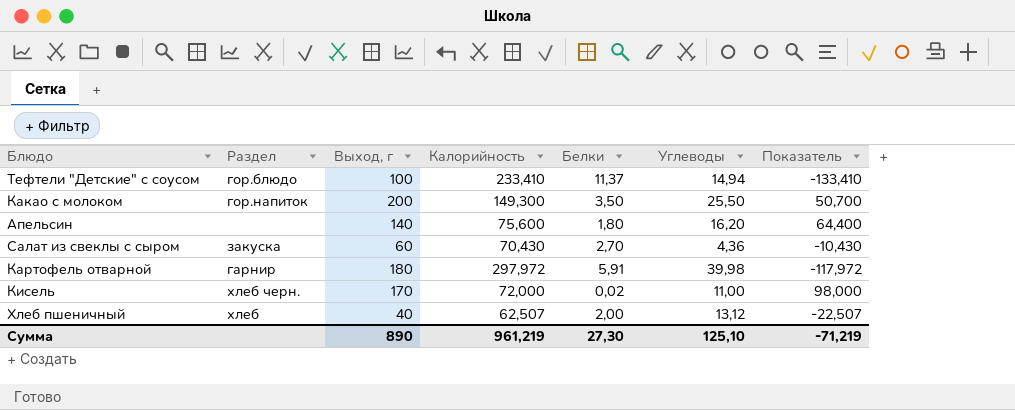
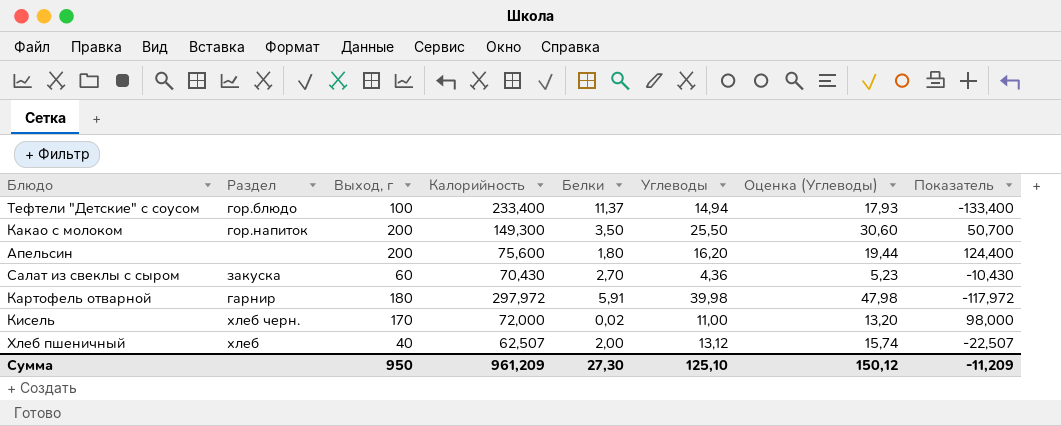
column Оценка (Углеводы) | formula: none -> [Углеводы] * 1,2
Тефтели "Детские" с соусом | Калорийность: 233,410 -> 233,400
Тефтели "Детские" с соусом | Показатель: -133,410 -> -133,400
Апельсин | Выход, г: 140 -> 200
Апельсин | Показатель: 64,400 -> 124,400
Сумма | Выход, г: 890 -> 950
Сумма | Калорийность: 961,219 -> 961,209
Сумма | Показатель: -71,219 -> -11,209

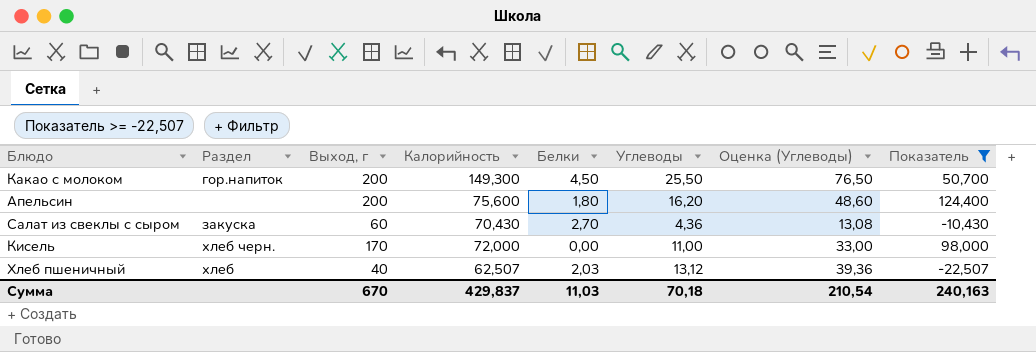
filter: none -> Показатель >= -22,507
column Оценка (Углеводы) | formula: [Углеводы] * 1,2 -> [Углеводы] * 3
Какао с молоком | Белки: 3,50 -> 4,50
Кисель | Белки: 0,02 -> 0,00
Хлеб пшеничный | Белки: 2,00 -> 2,03
Сумма | Выход, г: 950 -> 670
Сумма | Калорийность: 961,209 -> 429,837
Сумма | Белки: 27,30 -> 11,03
Сумма | Углеводы: 125,10 -> 70,18
Сумма | Оценка (Углеводы): 150,12 -> 210,54
Сумма | Показатель: -11,209 -> 240,163

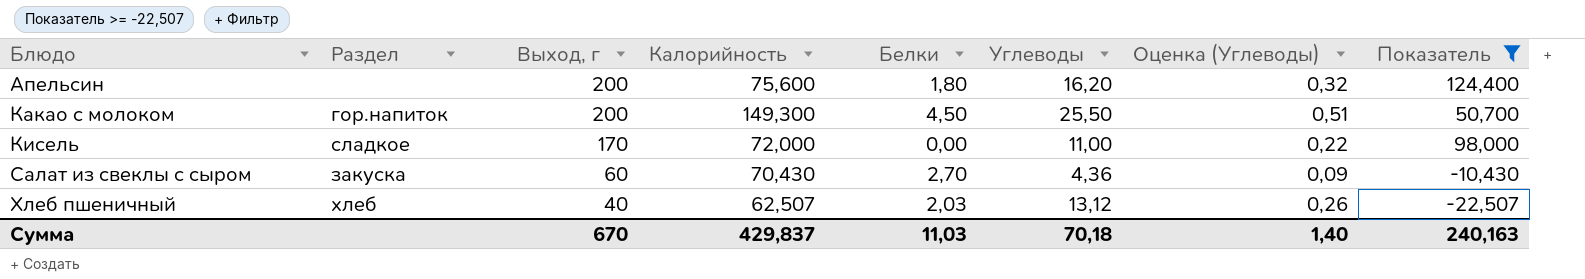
row order: none -> Блюдо ascending
column Оценка (Углеводы) | formula: [Углеводы] * 3 -> [Углеводы] * 0,02
Кисель | Раздел: хлеб черн. -> сладкое
Сумма | Оценка (Углеводы): 210,54 -> 1,40

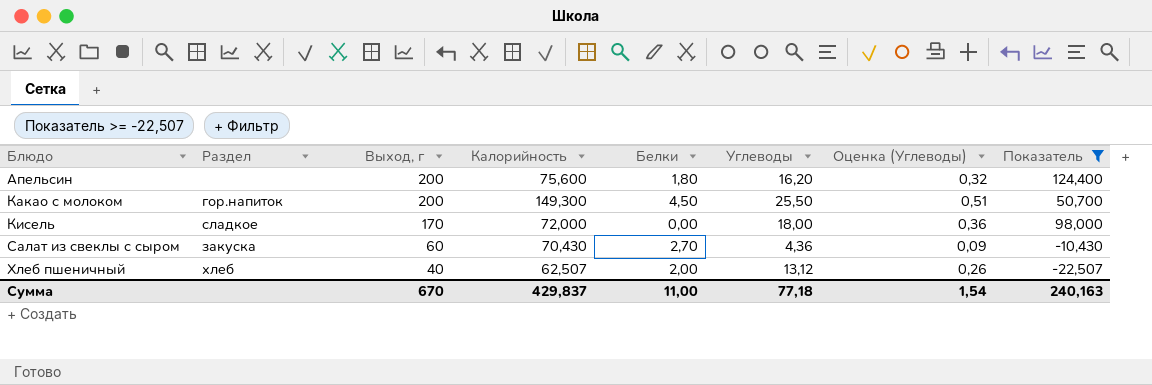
Кисель | Углеводы: 11,00 -> 18,00
Кисель | Оценка (Углеводы): 0,22 -> 0,36
Хлеб пшеничный | Белки: 2,03 -> 2,00
Сумма | Белки: 11,03 -> 11,00
Сумма | Углеводы: 70,18 -> 77,18
Сумма | Оценка (Углеводы): 1,40 -> 1,54

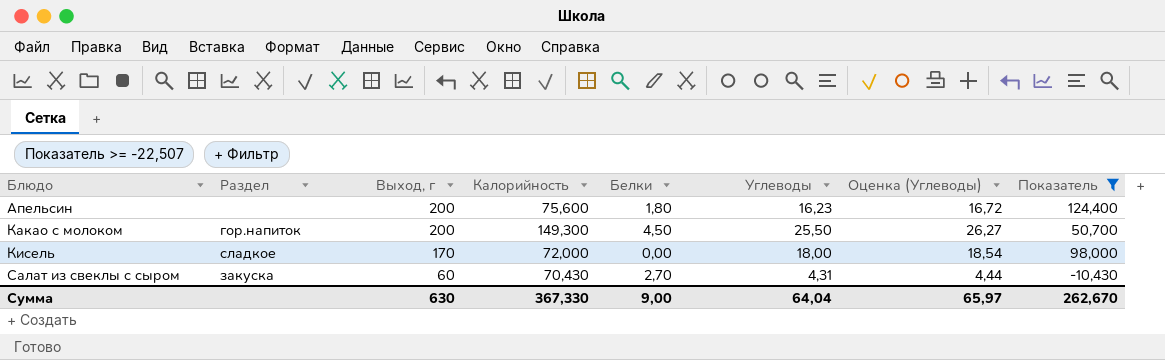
column Оценка (Углеводы) | formula: [Углеводы] * 0,02 -> [Углеводы] * 1,03
row Хлеб пшеничный: хлеб | 40 | 62,507 | 2,00 | 13,12 | 0,26 | -22,507 -> none
Апельсин | Углеводы: 16,20 -> 16,23
Салат из свеклы с сыром | Углеводы: 4,36 -> 4,31
Сумма | Выход, г: 670 -> 630
Сумма | Калорийность: 429,837 -> 367,330
Сумма | Белки: 11,00 -> 9,00
Сумма | Углеводы: 77,18 -> 64,04
Сумма | Оценка (Углеводы): 1,54 -> 65,97
Сумма | Показатель: 240,163 -> 262,670

